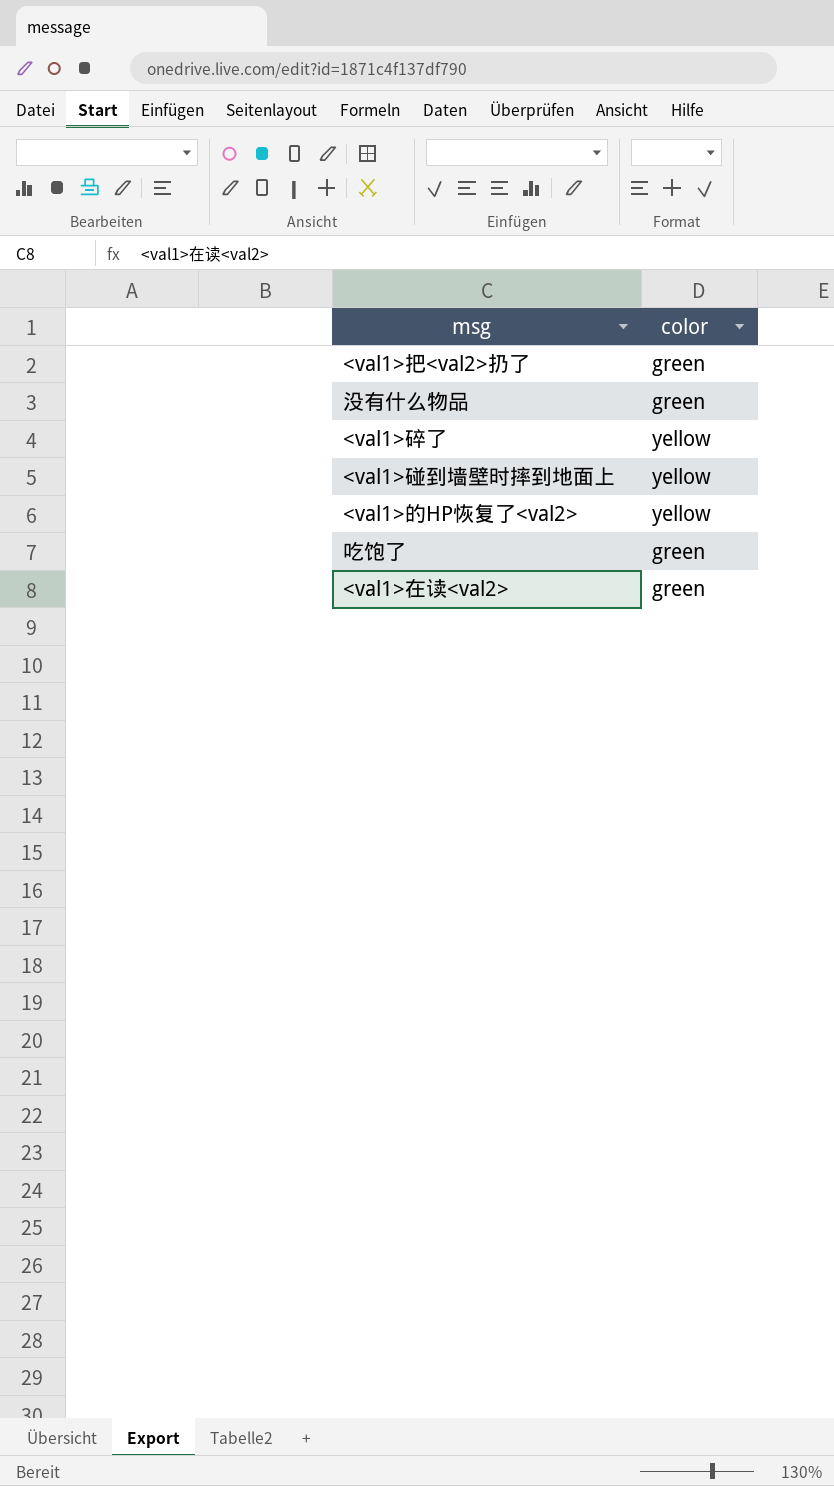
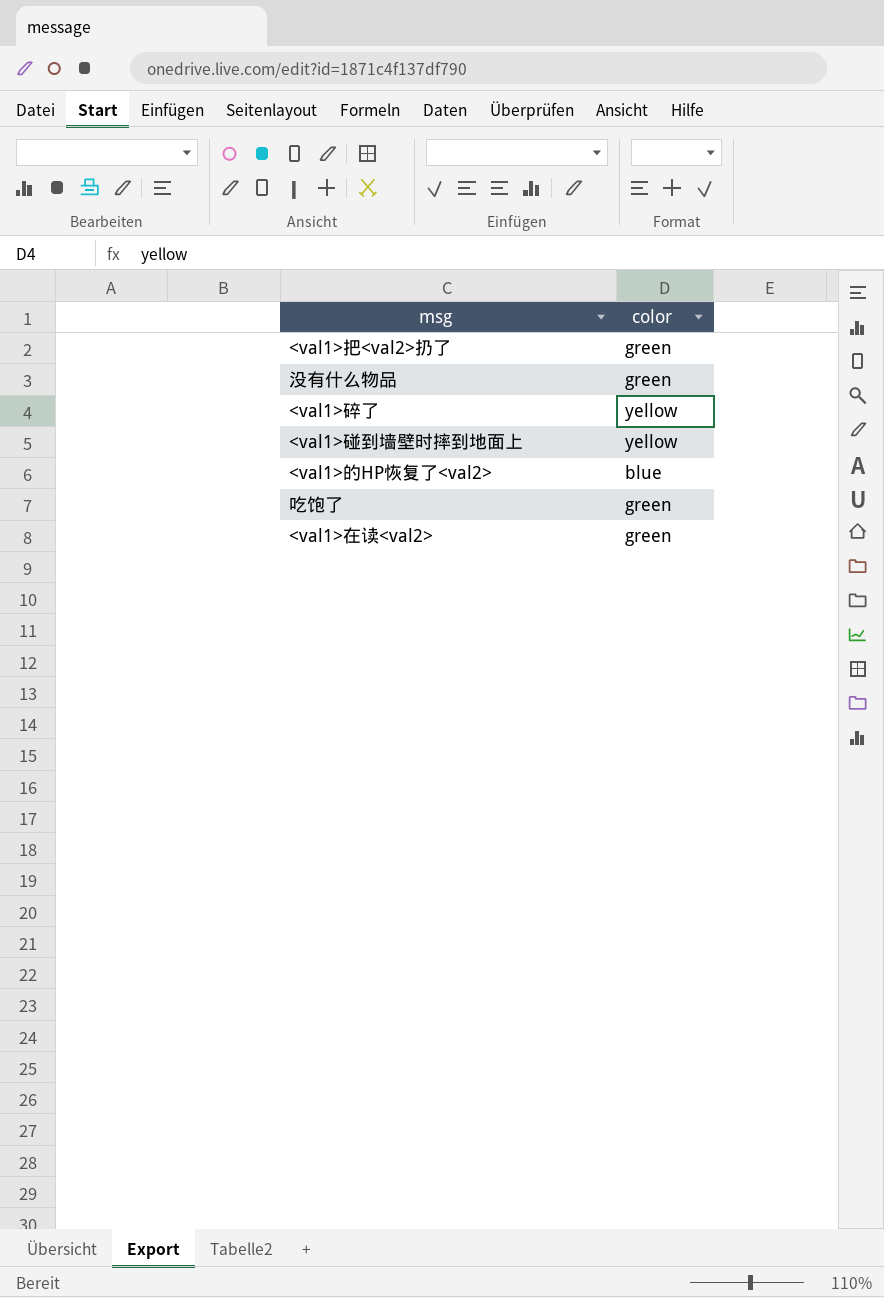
<val1>的HP恢复了<val2> | color: yellow -> blue

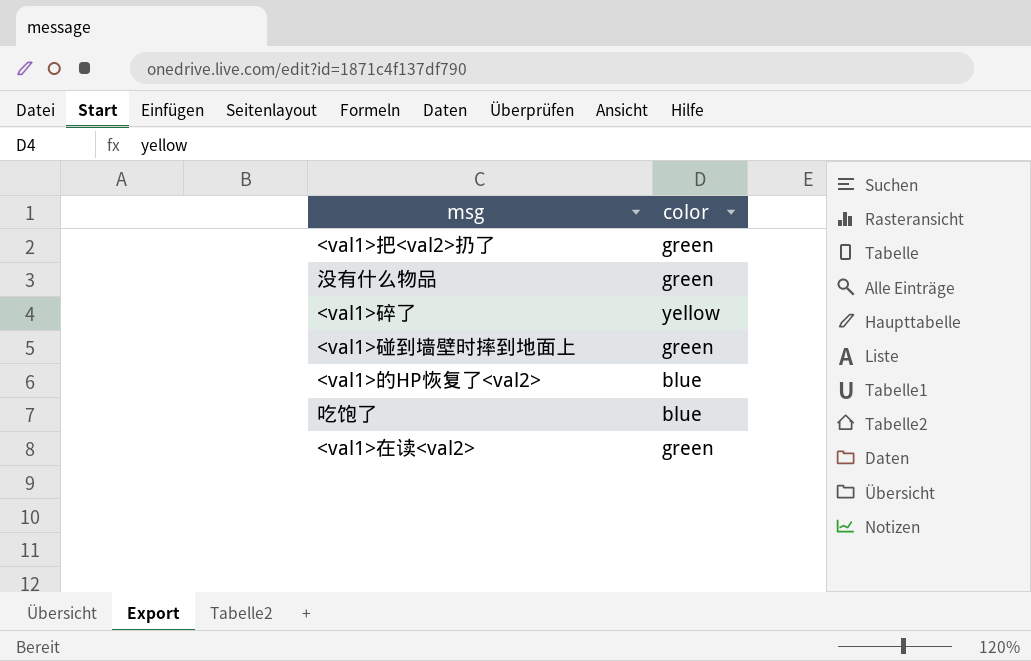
<val1>碰到墙壁时摔到地面上 | color: yellow -> green
吃饱了 | color: green -> blue

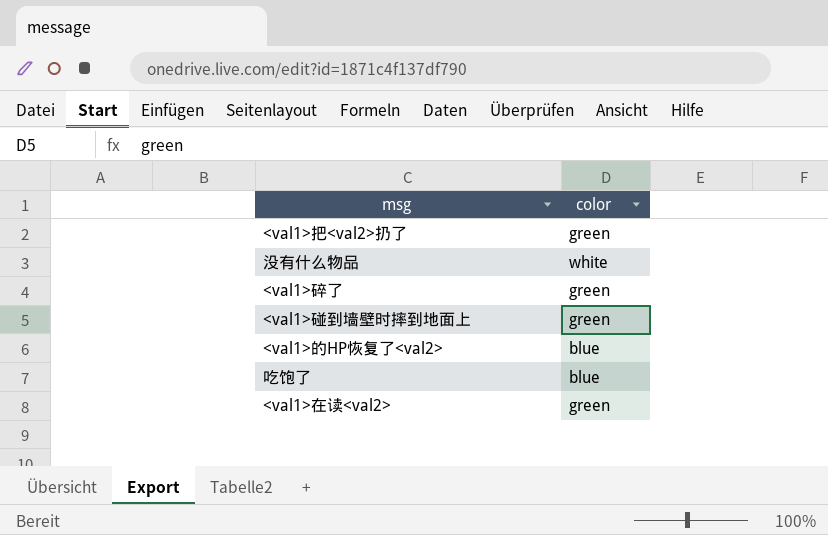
没有什么物品 | color: green -> white
<val1>碎了 | color: yellow -> green

